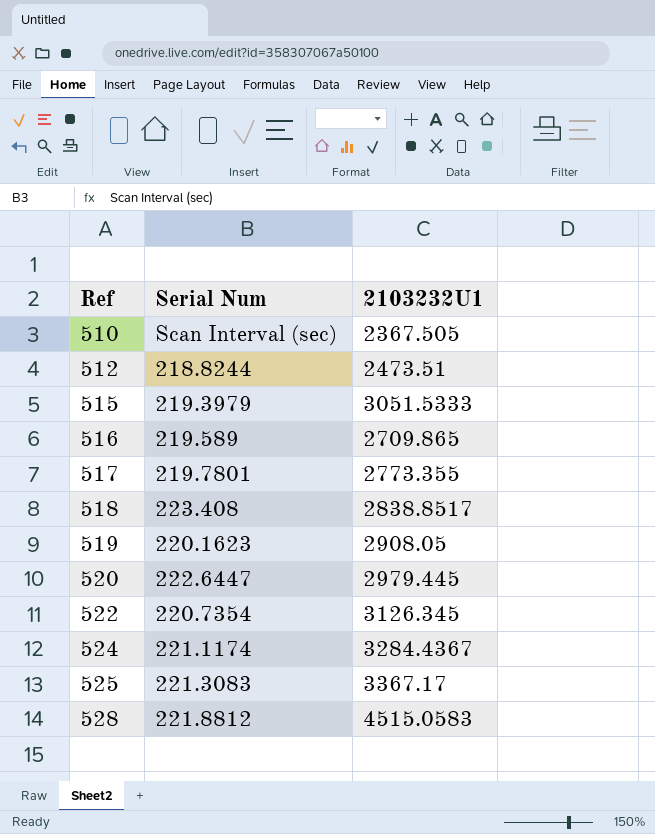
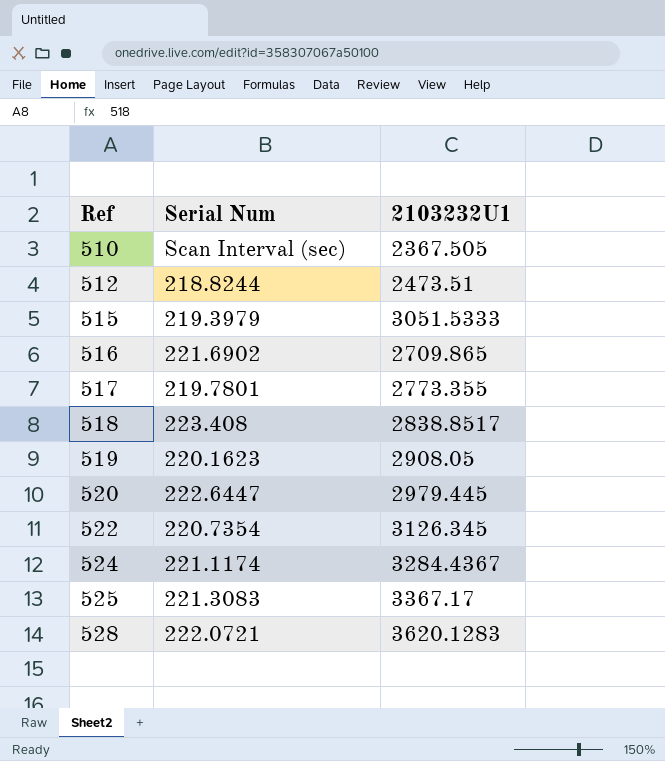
516 | Serial Num: 219.589 -> 221.6902
528 | Serial Num: 221.8812 -> 222.0721
528 | 2103232U1: 4515.0583 -> 3620.1283

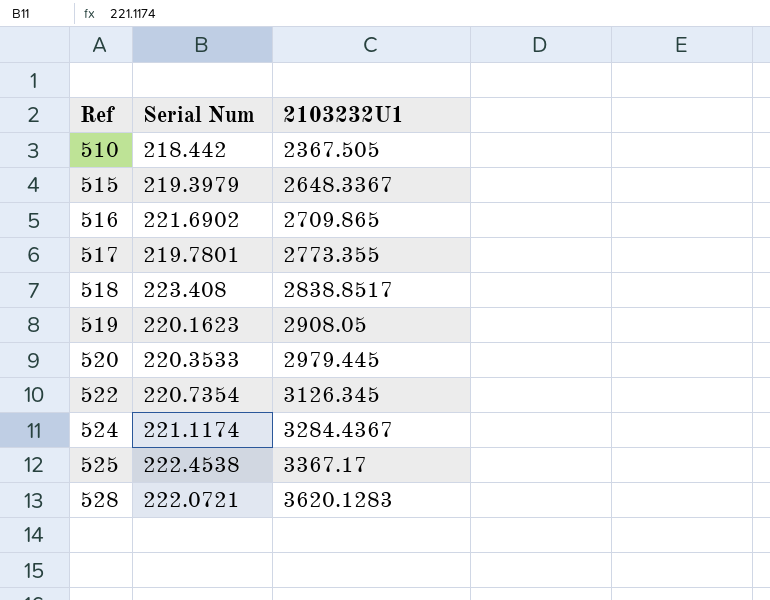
row 512: 218.8244 | 2473.51 -> none
510 | Serial Num: Scan Interval (sec) -> 218.442
515 | 2103232U1: 3051.5333 -> 2648.3367
520 | Serial Num: 222.6447 -> 220.3533
525 | Serial Num: 221.3083 -> 222.4538

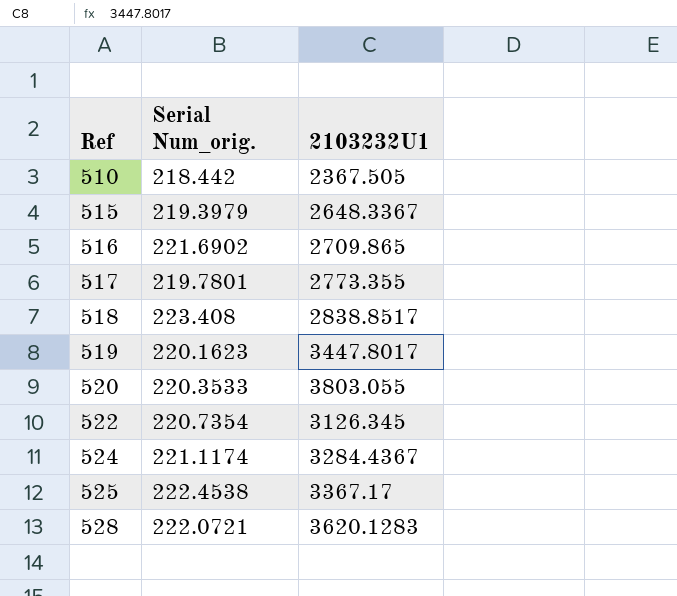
column name: Serial Num -> Serial Num_orig.
519 | 2103232U1: 2908.05 -> 3447.8017
520 | 2103232U1: 2979.445 -> 3803.055

